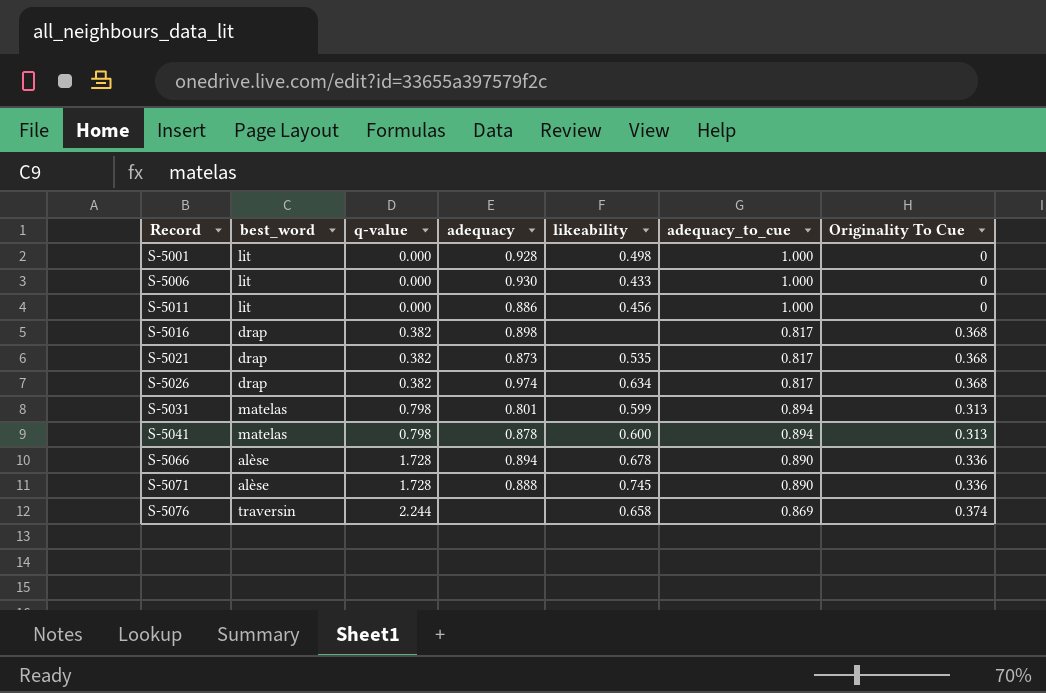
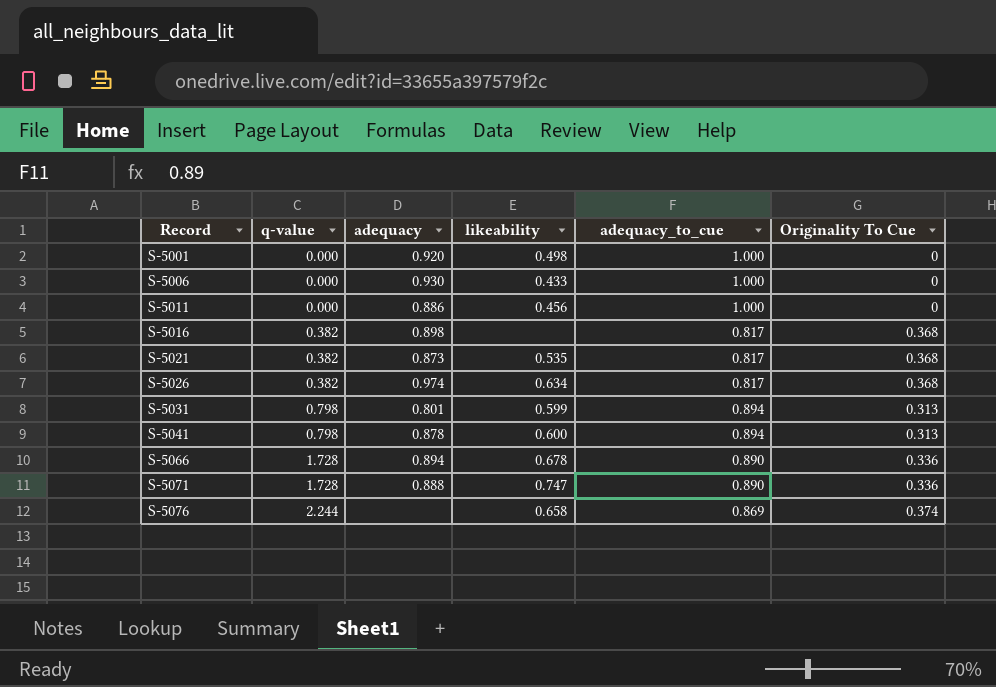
column best_word | position: 2 -> none
S-5001 | adequacy: 0.928 -> 0.920
S-5071 | likeability: 0.745 -> 0.747

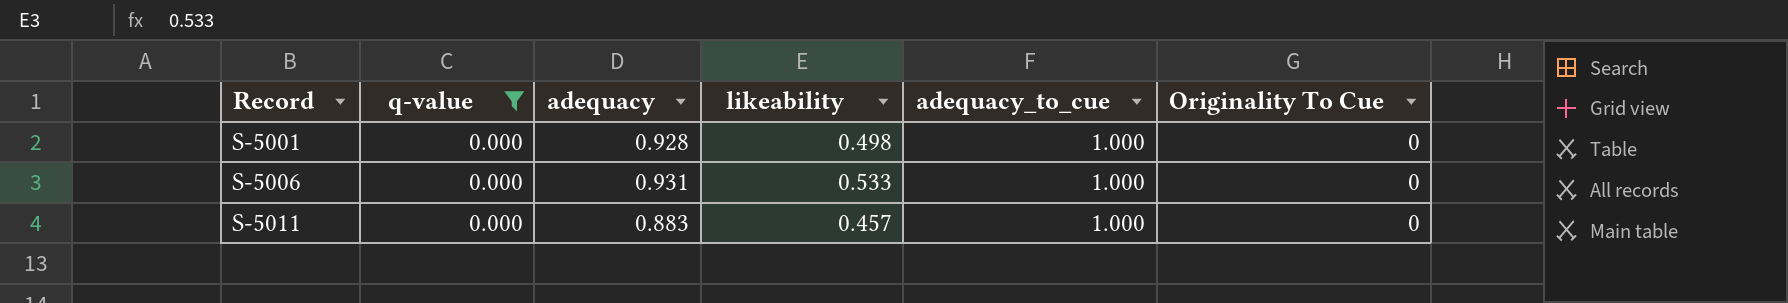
filter: none -> q-value = 0.000
S-5001 | adequacy: 0.920 -> 0.928
S-5006 | adequacy: 0.930 -> 0.931
S-5006 | likeability: 0.433 -> 0.533
S-5011 | adequacy: 0.886 -> 0.883
S-5011 | likeability: 0.456 -> 0.457

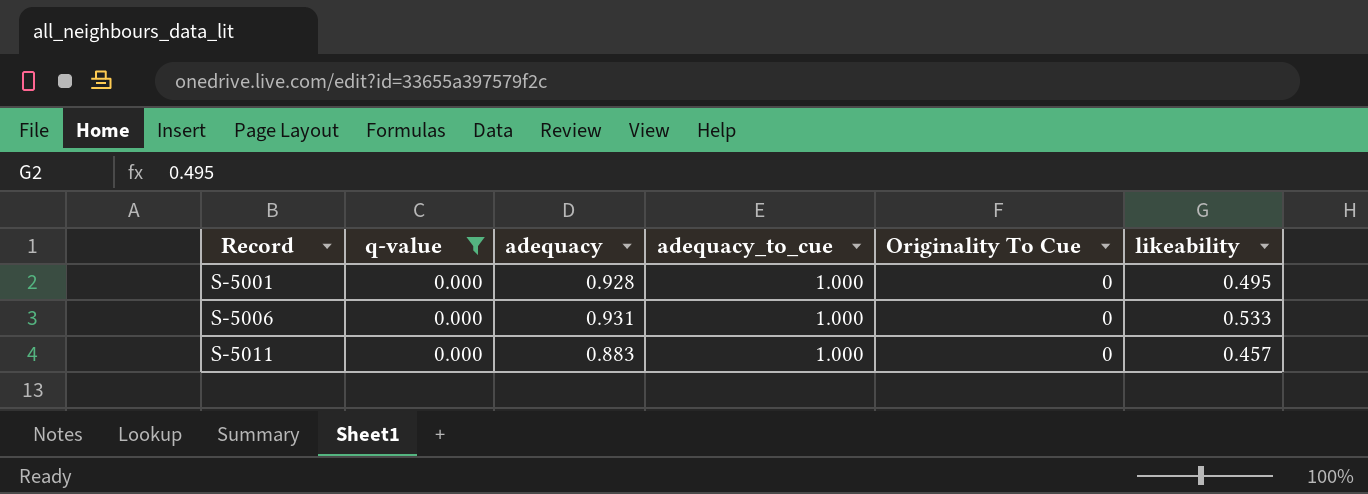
column likeability | position: 4 -> 6
S-5001 | likeability: 0.498 -> 0.495

